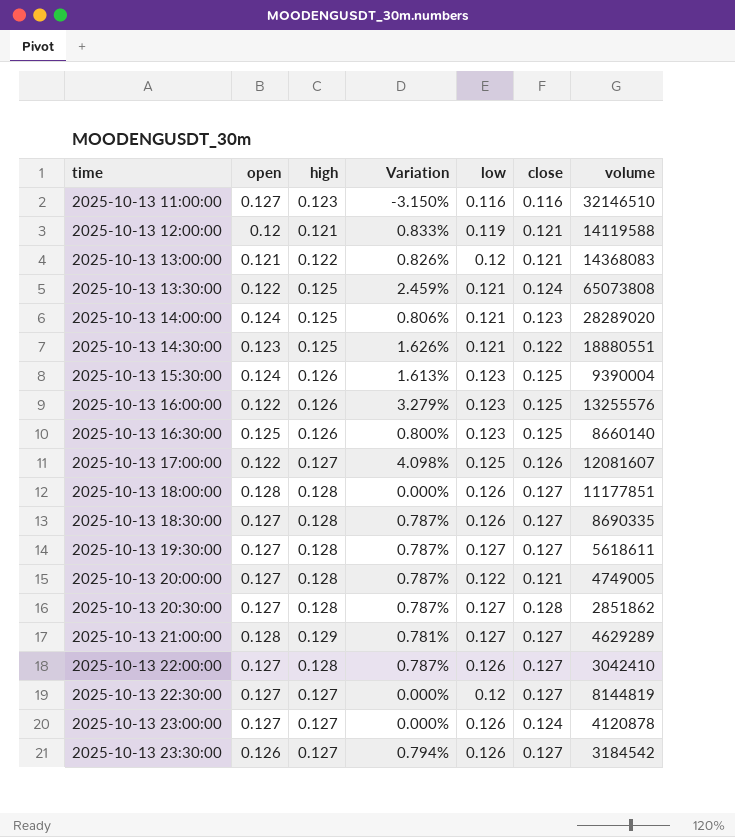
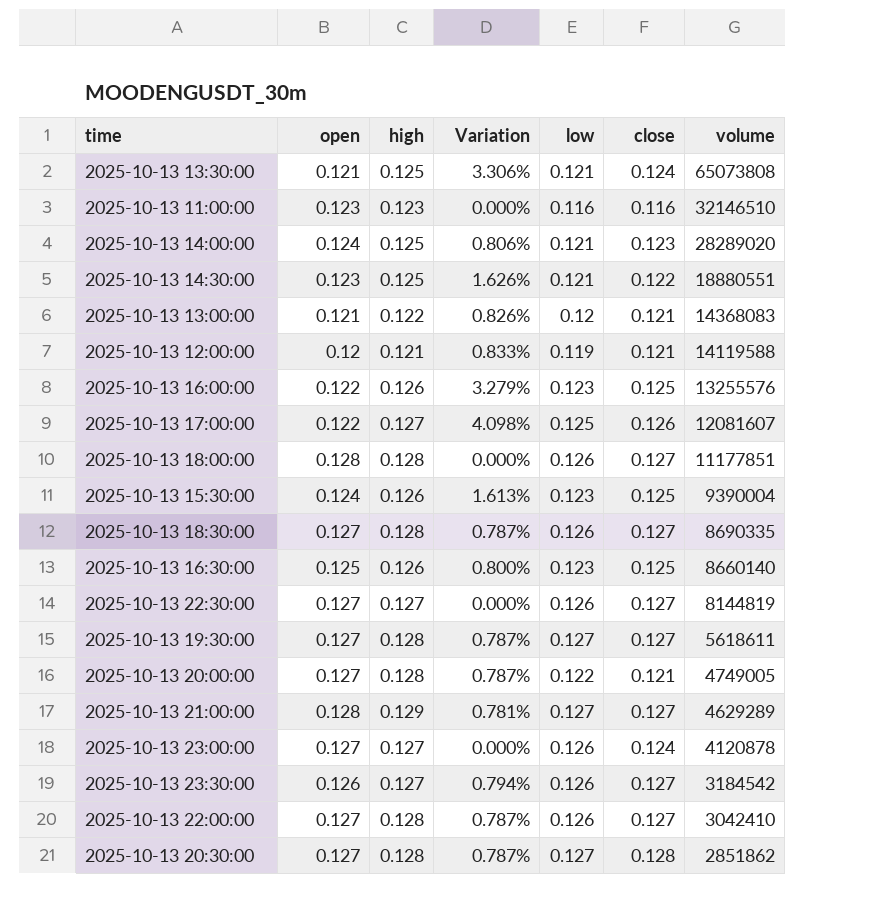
row order: time ascending -> volume descending
2025-10-13 13:30:00 | open: 0.122 -> 0.121
2025-10-13 13:30:00 | Variation: 2.459% -> 3.306%
2025-10-13 11:00:00 | open: 0.127 -> 0.123
2025-10-13 11:00:00 | Variation: -3.150% -> 0.000%
2025-10-13 22:30:00 | low: 0.12 -> 0.126

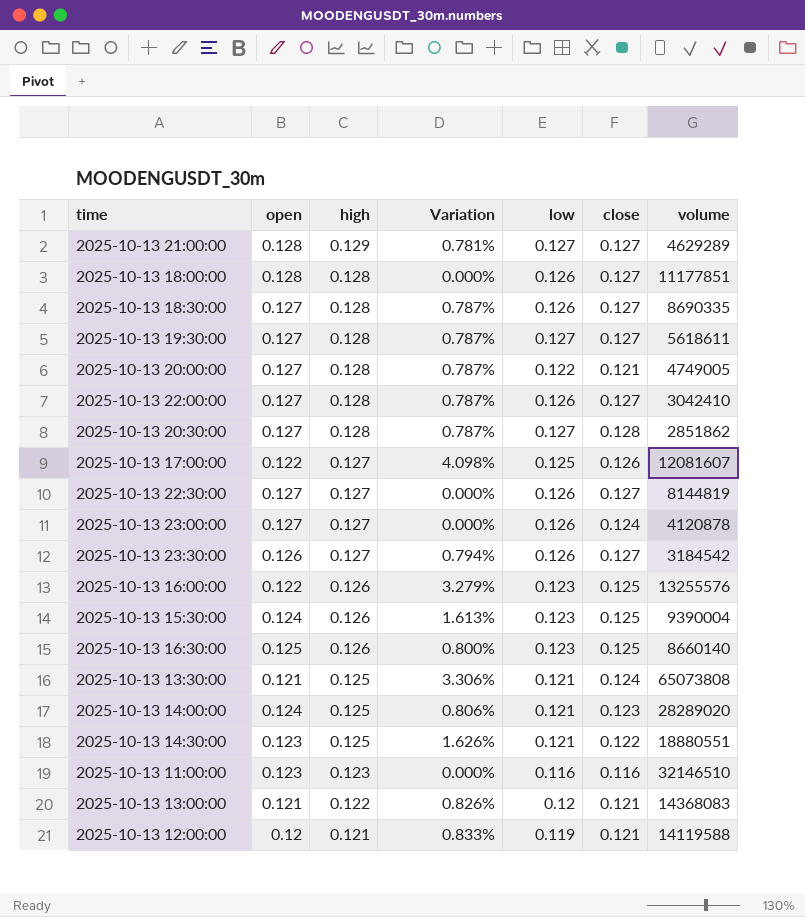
row order: volume descending -> high descending

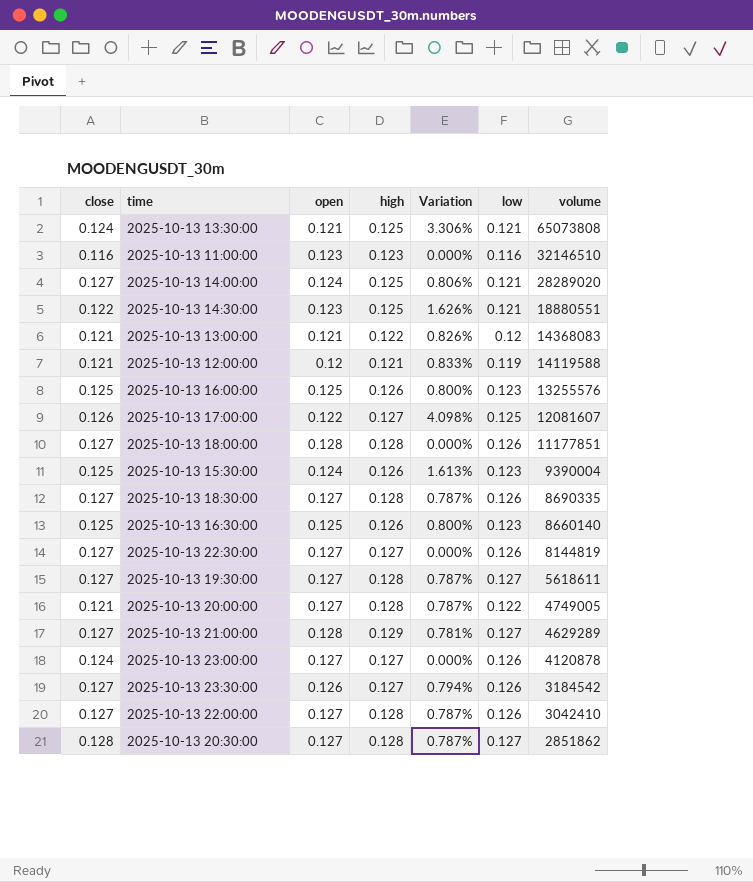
row order: high descending -> volume descending
column close | position: 6 -> 1
2025-10-13 14:00:00 | close: 0.123 -> 0.127
2025-10-13 16:00:00 | open: 0.122 -> 0.125
2025-10-13 16:00:00 | Variation: 3.279% -> 0.800%

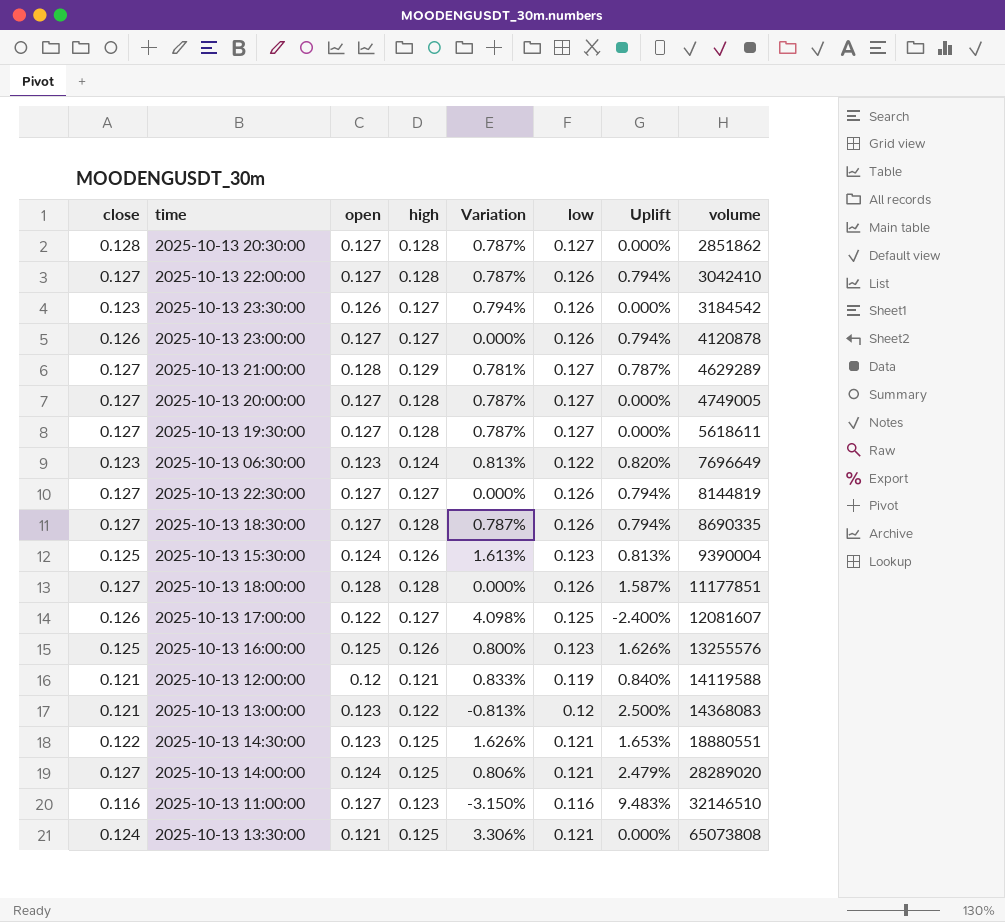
row order: volume descending -> volume ascending
column Uplift | formula: none -> ([open] - [low]) / [low]
row 2025-10-13 16:30:00: 0.125 | 0.125 | 0.126 | 0.800% | 0.123 | 8660140 -> none
2025-10-13 23:30:00 | close: 0.127 -> 0.123
2025-10-13 23:00:00 | close: 0.124 -> 0.126
2025-10-13 20:00:00 | close: 0.121 -> 0.127
2025-10-13 20:00:00 | low: 0.122 -> 0.127
row 2025-10-13 06:30:00: none -> 0.123 | 0.123 | 0.124 | 0.813% | 0.122 | 0.820% | 7696649
2025-10-13 13:00:00 | open: 0.121 -> 0.123
2025-10-13 13:00:00 | Variation: 0.826% -> -0.813%
2025-10-13 11:00:00 | open: 0.123 -> 0.127
2025-10-13 11:00:00 | Variation: 0.000% -> -3.150%

